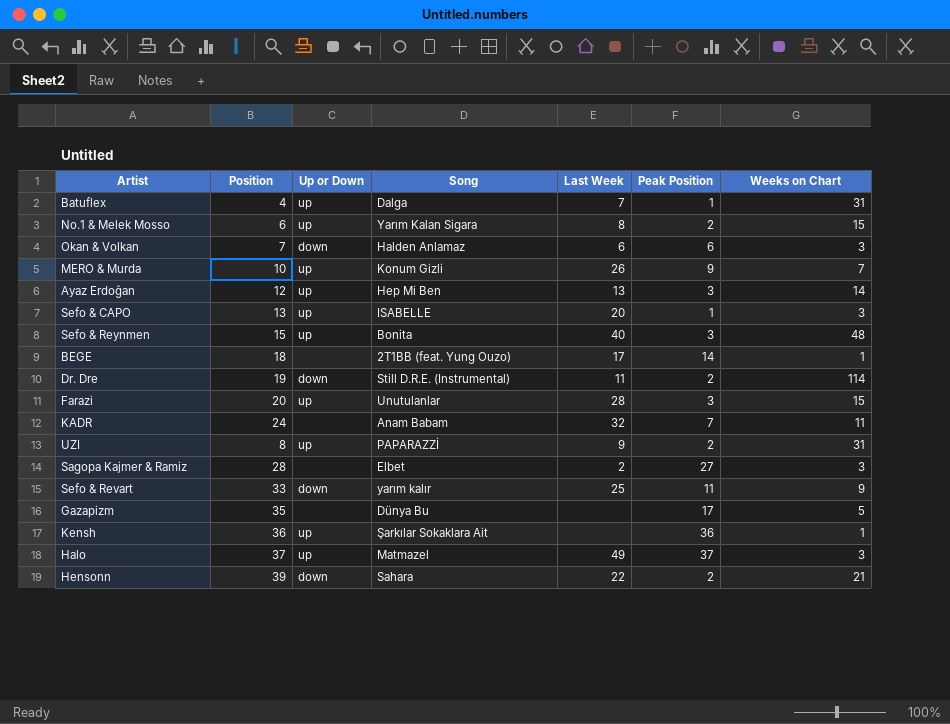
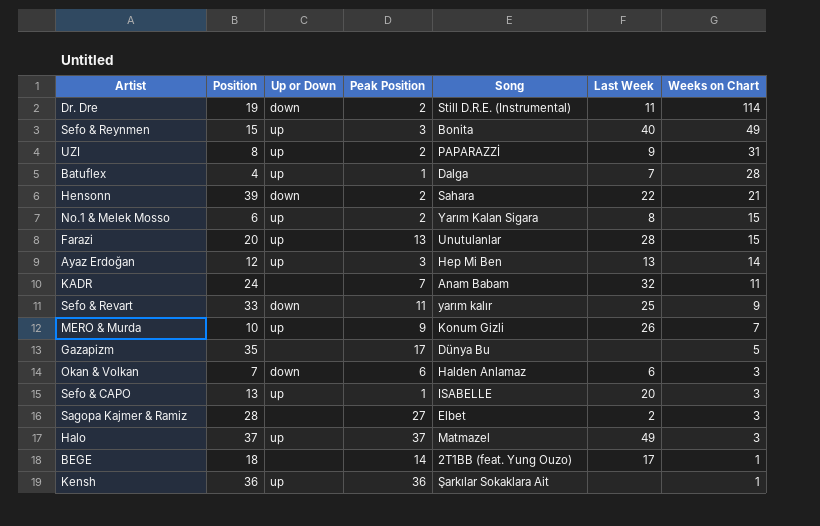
row order: none -> Weeks on Chart descending
column Peak Position | position: 6 -> 4
Sefo & Reynmen | Weeks on Chart: 48 -> 49
Batuflex | Weeks on Chart: 31 -> 28
Farazi | Peak Position: 3 -> 13

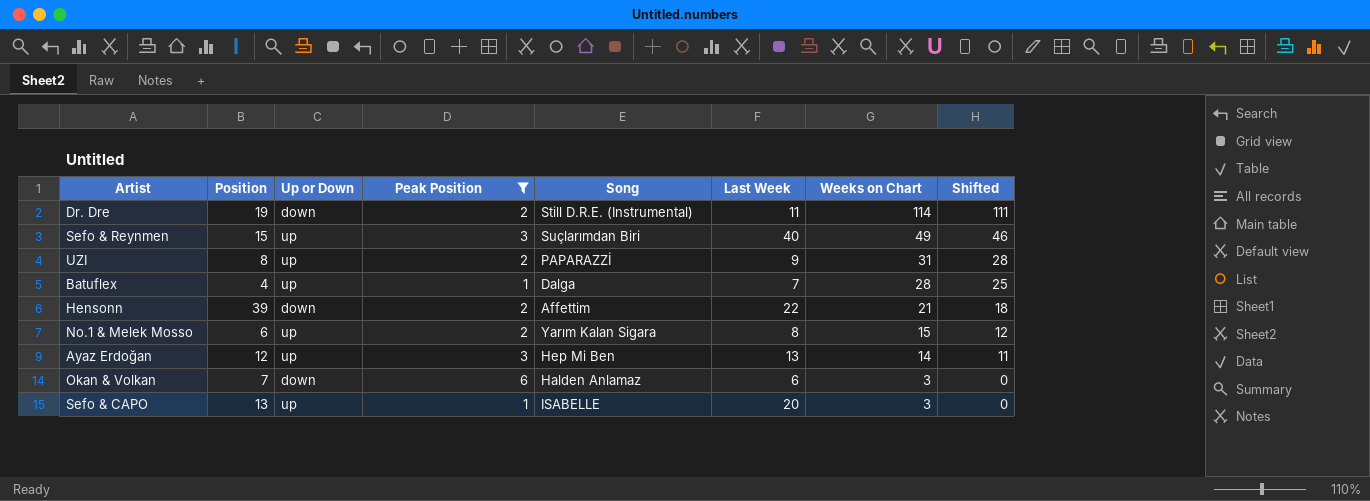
filter: none -> Peak Position <= 6
column Shifted | formula: none -> [Weeks on Chart] - 3
Sefo & Reynmen | Song: Bonita -> Suçlarımdan Biri
Hensonn | Song: Sahara -> Affettim

